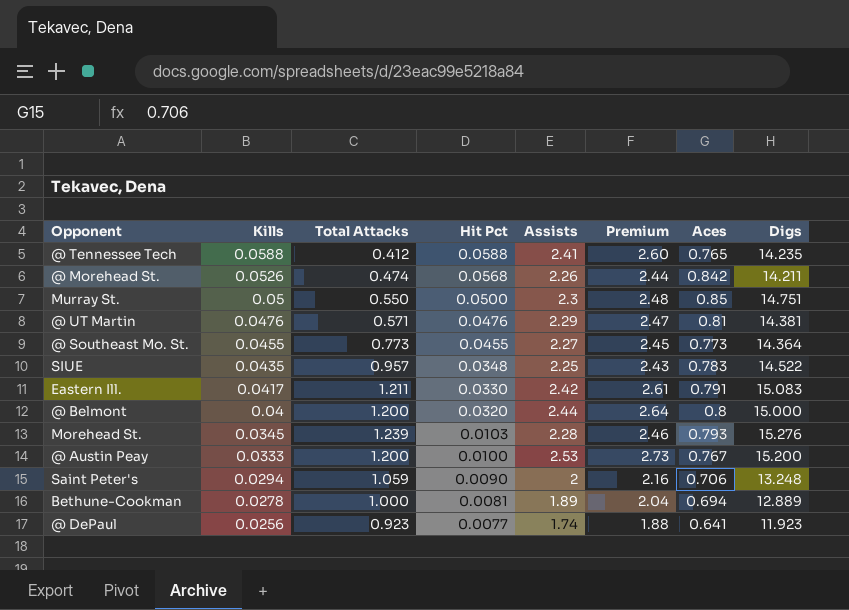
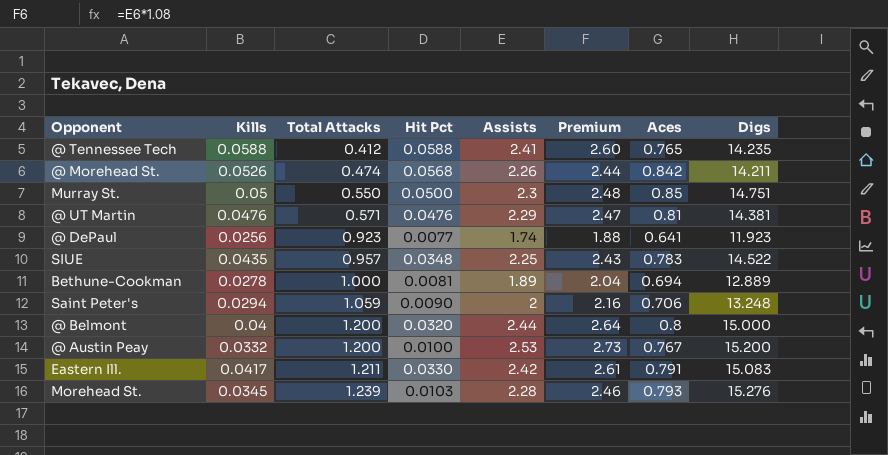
row order: Kills descending -> Total Attacks ascending
row @ Southeast Mo. St.: 0.0455 | 0.773 | 0.0455 | 2.27 | 2.45 | 0.773 | 14.364 -> none
@ Austin Peay | Kills: 0.0333 -> 0.0332

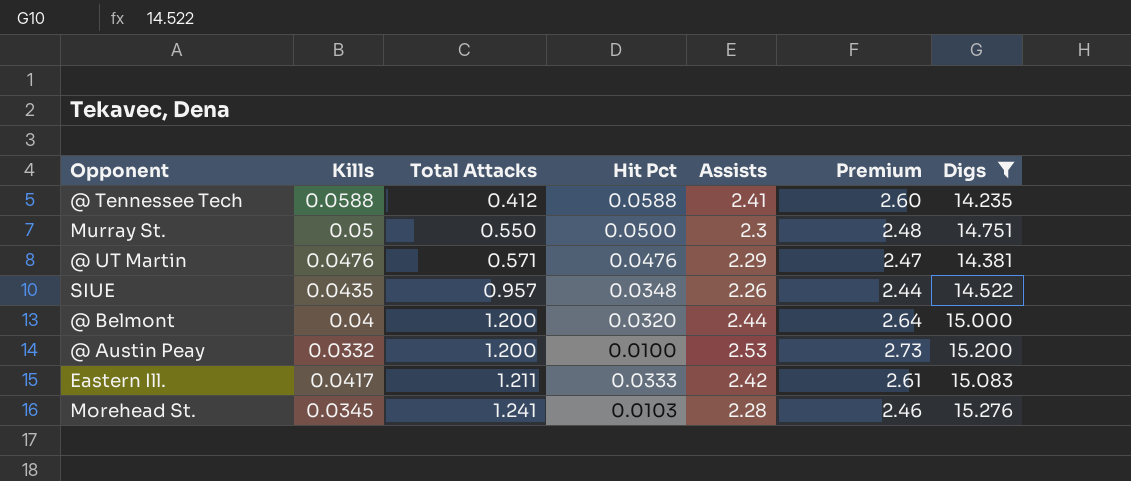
filter: none -> Digs >= 14.235
column Aces | position: 7 -> none
SIUE | Assists: 2.25 -> 2.26
SIUE | Premium: 2.43 -> 2.44
Eastern Ill. | Hit Pct: 0.0330 -> 0.0333
Morehead St. | Total Attacks: 1.239 -> 1.241

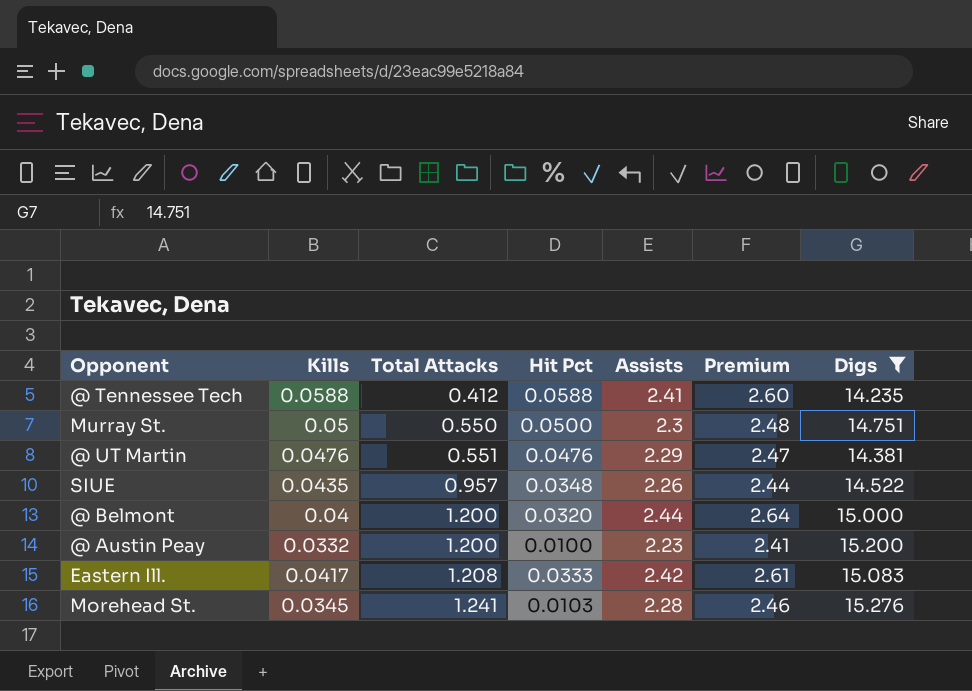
@ UT Martin | Total Attacks: 0.571 -> 0.551
@ Austin Peay | Assists: 2.53 -> 2.23
@ Austin Peay | Premium: 2.73 -> 2.41
Eastern Ill. | Total Attacks: 1.211 -> 1.208

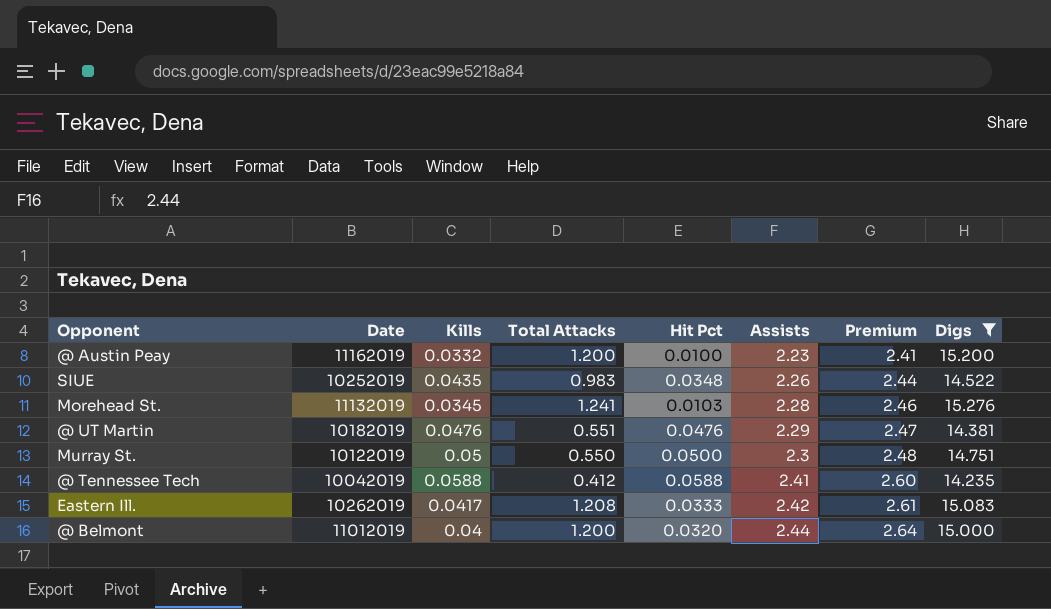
row order: Total Attacks ascending -> Assists ascending
column Date | position: none -> 2
SIUE | Total Attacks: 0.957 -> 0.983

